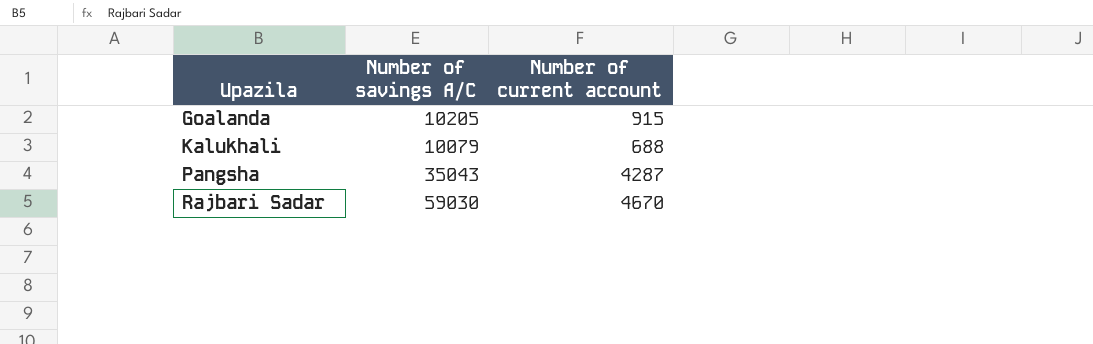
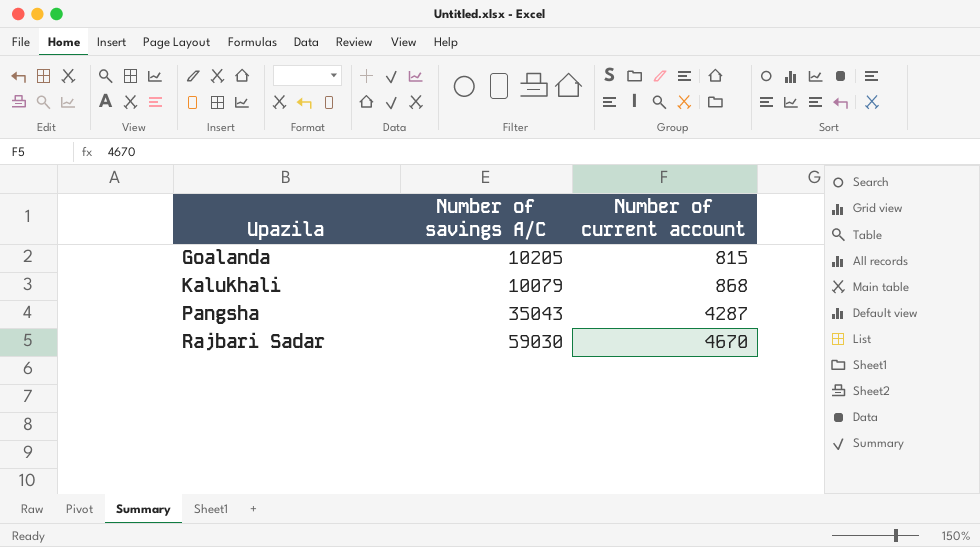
Goalanda | Number of current account: 915 -> 815
Kalukhali | Number of current account: 688 -> 868

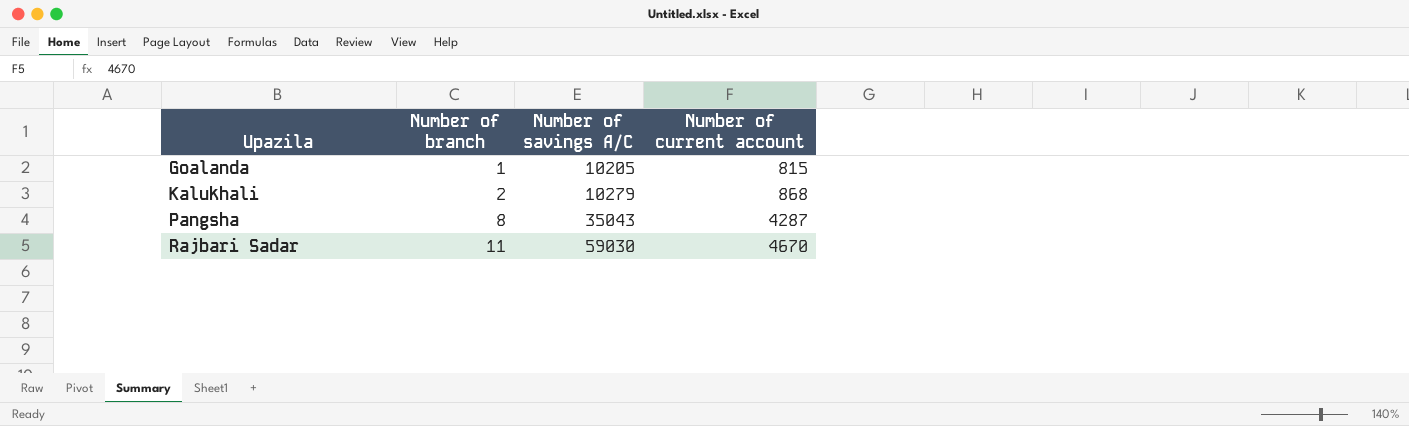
column Number of branch | position: none -> 2
Kalukhali | Number of savings A/C: 10079 -> 10279

